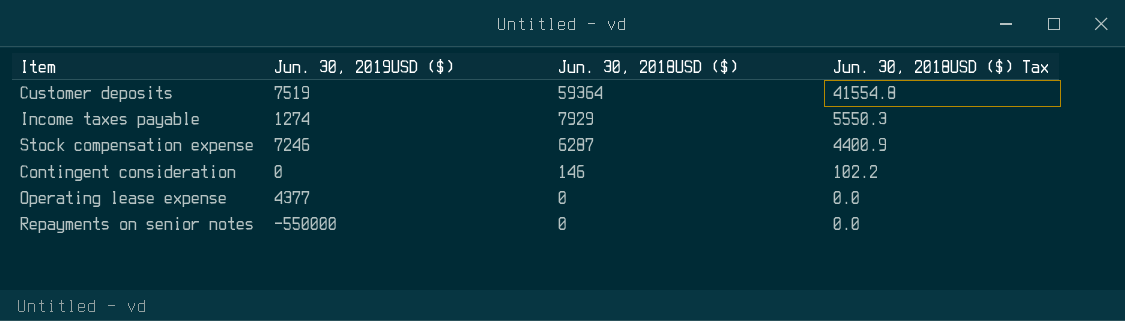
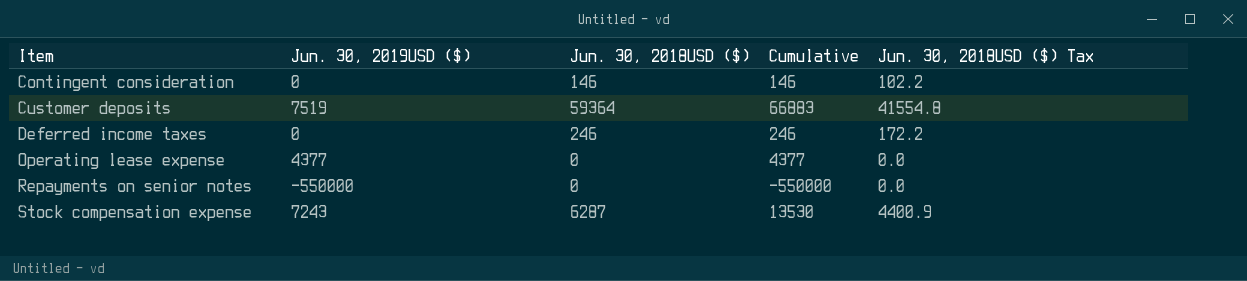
row order: Jun. 30, 2018USD ($) descending -> Item ascending
column Cumulative | formula: none -> [Jun. 30, 2019USD ($)] + [Jun. 30, 2018USD ($)]
row Income taxes payable: 1274 | 7929 | 5550.3 -> none
row Deferred income taxes: none -> 0 | 246 | 246 | 172.2
Stock compensation expense | Jun. 30, 2019USD ($): 7246 -> 7243

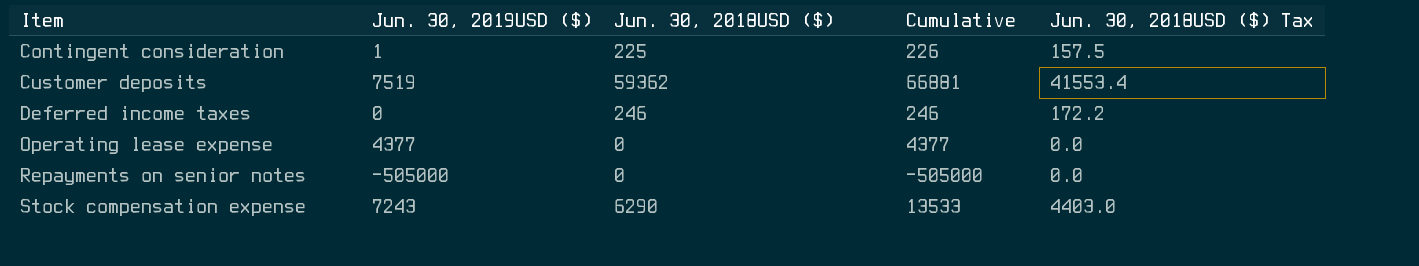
Contingent consideration | Jun. 30, 2019USD ($): 0 -> 1
Contingent consideration | Jun. 30, 2018USD ($): 146 -> 225
Contingent consideration | Cumulative: 146 -> 226
Contingent consideration | Jun. 30, 2018USD ($) Tax: 102.2 -> 157.5
Customer deposits | Jun. 30, 2018USD ($): 59364 -> 59362
Customer deposits | Cumulative: 66883 -> 66881
Customer deposits | Jun. 30, 2018USD ($) Tax: 41554.8 -> 41553.4
Repayments on senior notes | Jun. 30, 2019USD ($): -550000 -> -505000
Repayments on senior notes | Cumulative: -550000 -> -505000
Stock compensation expense | Jun. 30, 2018USD ($): 6287 -> 6290
Stock compensation expense | Cumulative: 13530 -> 13533
Stock compensation expense | Jun. 30, 2018USD ($) Tax: 4400.9 -> 4403.0

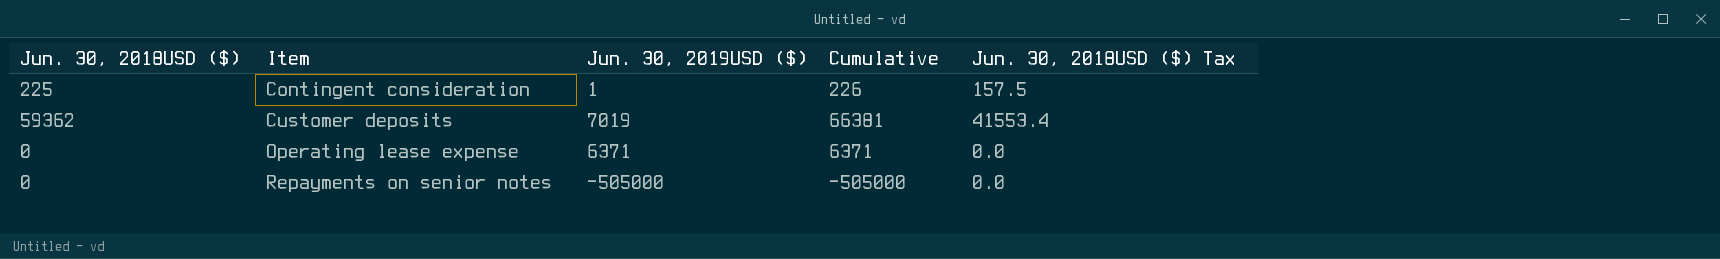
column Jun. 30, 2018USD ($) | position: 3 -> 1
row Deferred income taxes: 0 | 246 | 246 | 172.2 -> none
row Stock compensation expense: 7243 | 6290 | 13533 | 4403.0 -> none
Customer deposits | Jun. 30, 2019USD ($): 7519 -> 7019
Customer deposits | Cumulative: 66881 -> 66381
Operating lease expense | Jun. 30, 2019USD ($): 4377 -> 6371
Operating lease expense | Cumulative: 4377 -> 6371

